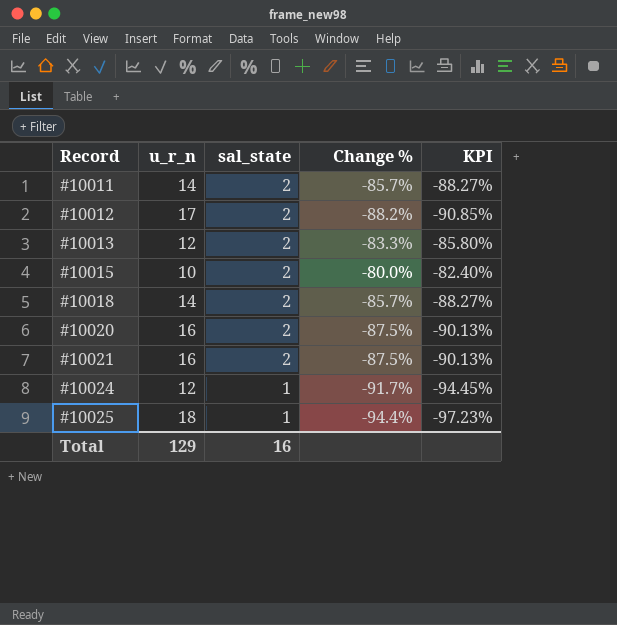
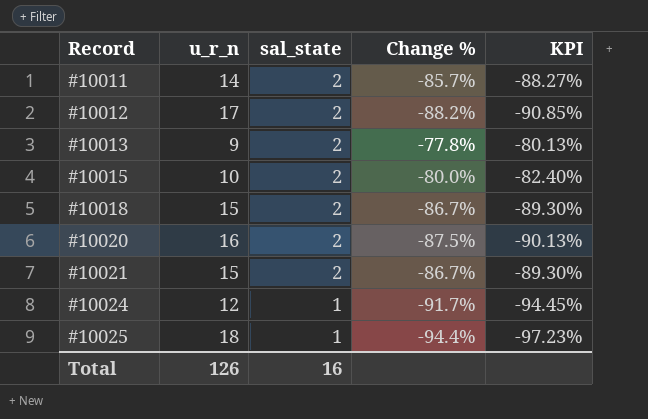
#10013 | u_r_n: 12 -> 9
#10013 | Change %: -83.3% -> -77.8%
#10013 | KPI: -85.80% -> -80.13%
#10018 | u_r_n: 14 -> 15
#10018 | Change %: -85.7% -> -86.7%
#10018 | KPI: -88.27% -> -89.30%
#10021 | u_r_n: 16 -> 15
#10021 | Change %: -87.5% -> -86.7%
#10021 | KPI: -90.13% -> -89.30%
Total | u_r_n: 129 -> 126

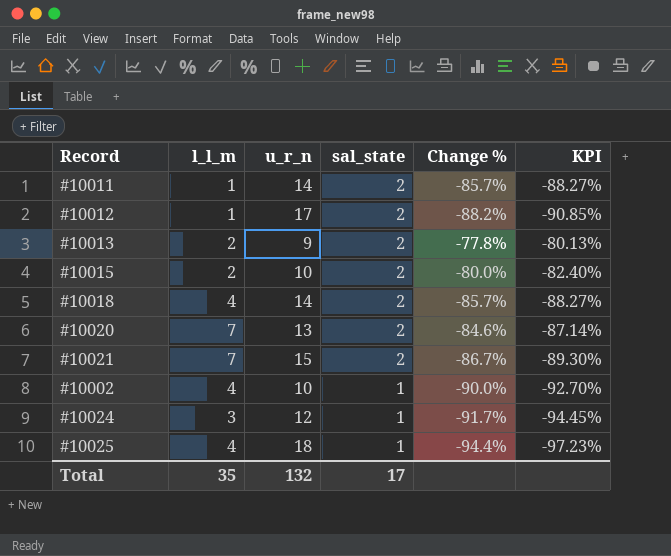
column l_l_m | position: none -> 2
#10018 | u_r_n: 15 -> 14
#10018 | Change %: -86.7% -> -85.7%
#10018 | KPI: -89.30% -> -88.27%
#10020 | u_r_n: 16 -> 13
#10020 | Change %: -87.5% -> -84.6%
#10020 | KPI: -90.13% -> -87.14%
row #10002: none -> 4 | 10 | 1 | -90.0% | -92.70%
Total | u_r_n: 126 -> 132
Total | sal_state: 16 -> 17

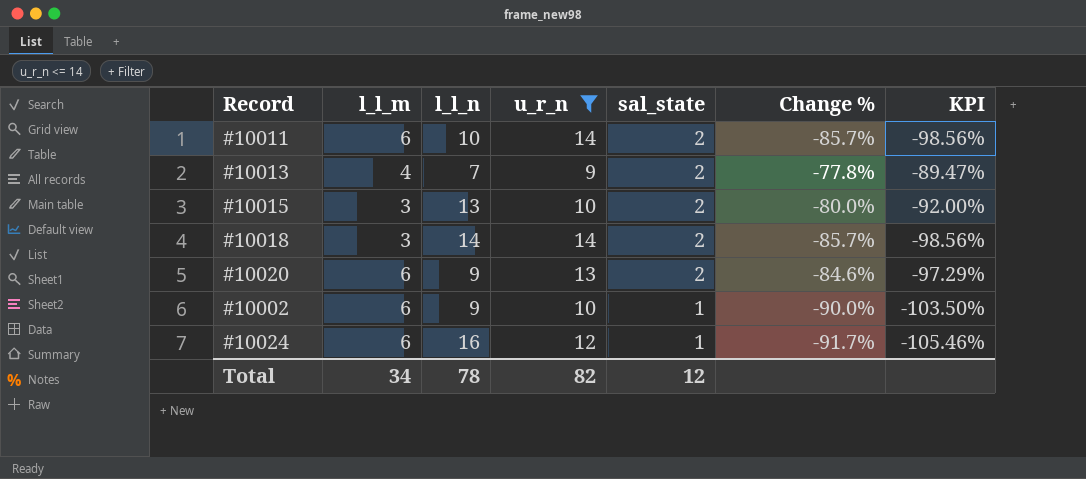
filter: none -> u_r_n <= 14
column l_l_n | position: none -> 3
column KPI | formula: [Change %] * 1.03 -> [Change %] * 1.15
#10011 | l_l_m: 1 -> 6
#10013 | l_l_m: 2 -> 4
#10015 | l_l_m: 2 -> 3
#10018 | l_l_m: 4 -> 3
#10020 | l_l_m: 7 -> 6
#10002 | l_l_m: 4 -> 6
#10024 | l_l_m: 3 -> 6
Total | l_l_m: 35 -> 34
Total | u_r_n: 132 -> 82
Total | sal_state: 17 -> 12

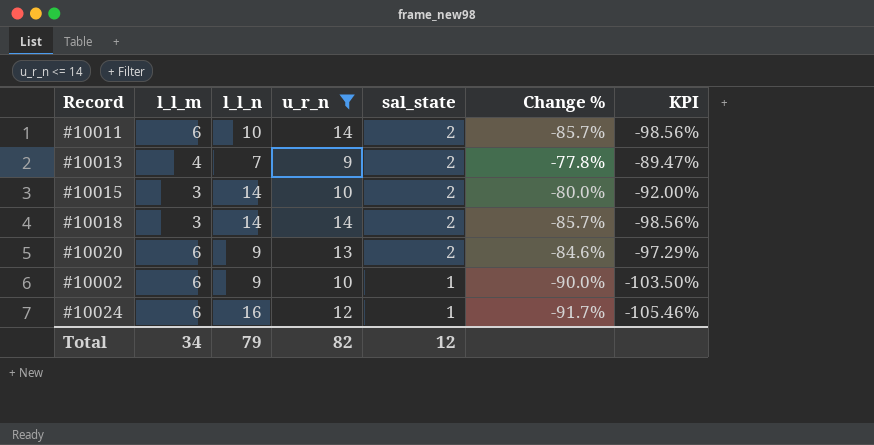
#10015 | l_l_n: 13 -> 14
Total | l_l_n: 78 -> 79

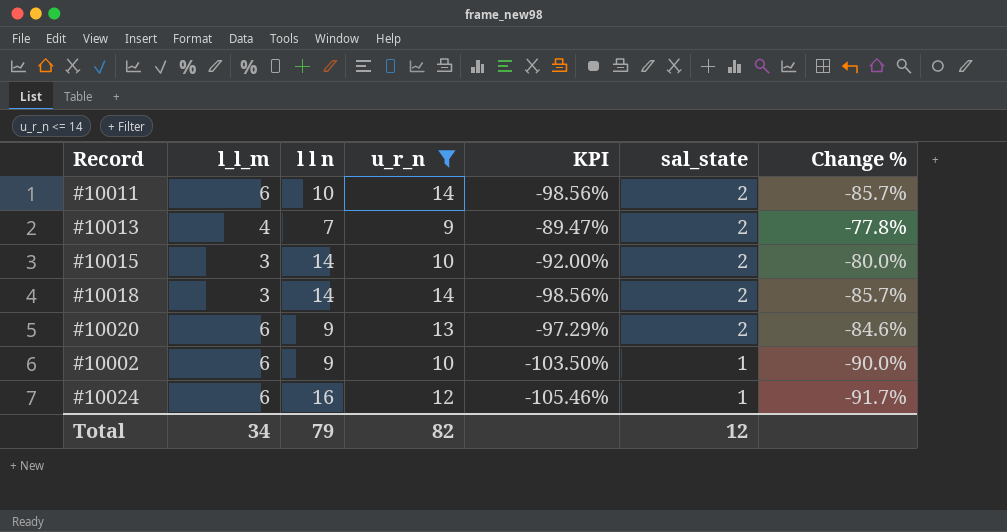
column name: l_l_n -> l l n
column KPI | position: 7 -> 5

